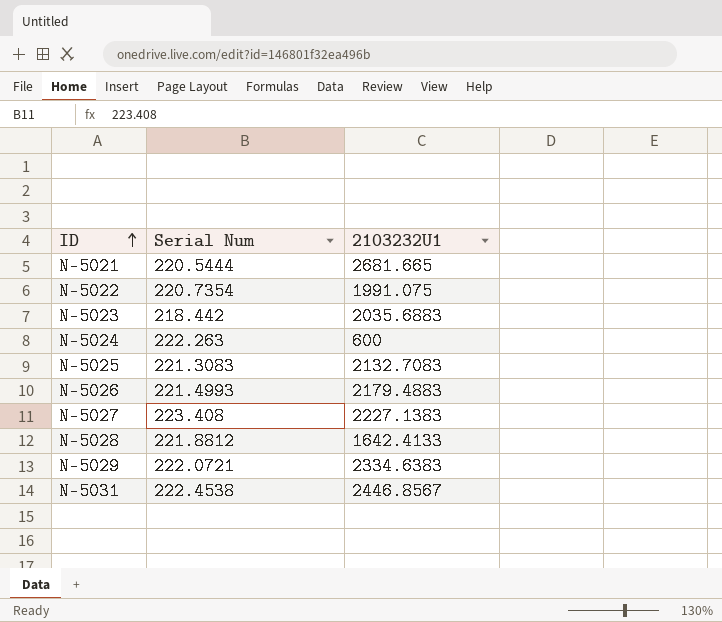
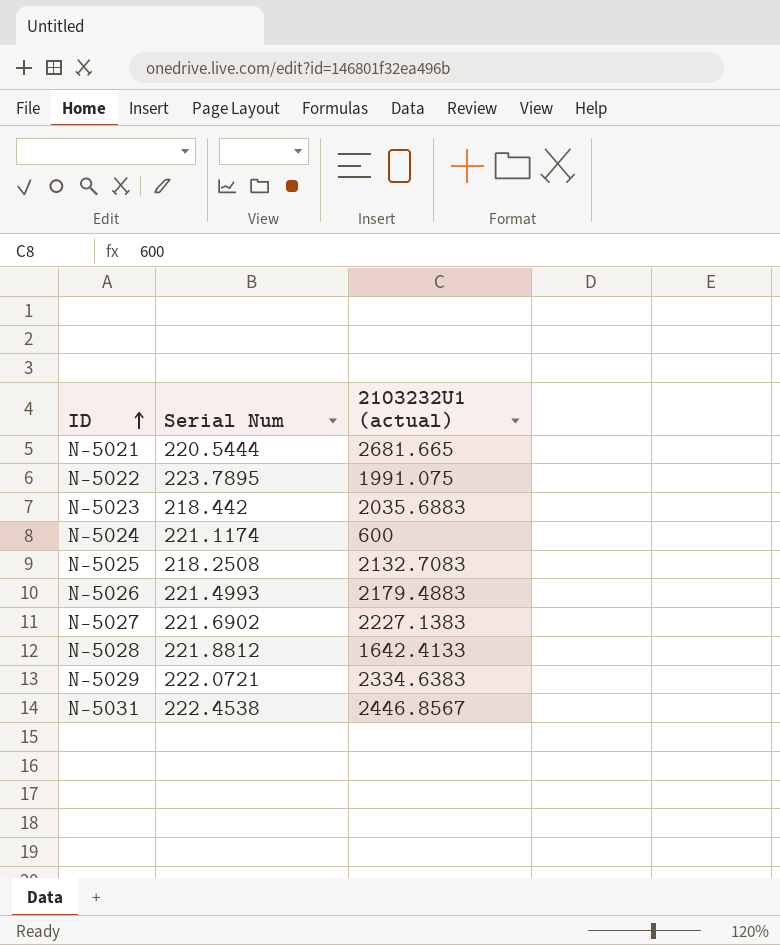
column name: 2103232U1 -> 2103232U1 (actual)
N-5022 | Serial Num: 220.7354 -> 223.7895
N-5024 | Serial Num: 222.263 -> 221.1174
N-5025 | Serial Num: 221.3083 -> 218.2508
N-5027 | Serial Num: 223.408 -> 221.6902

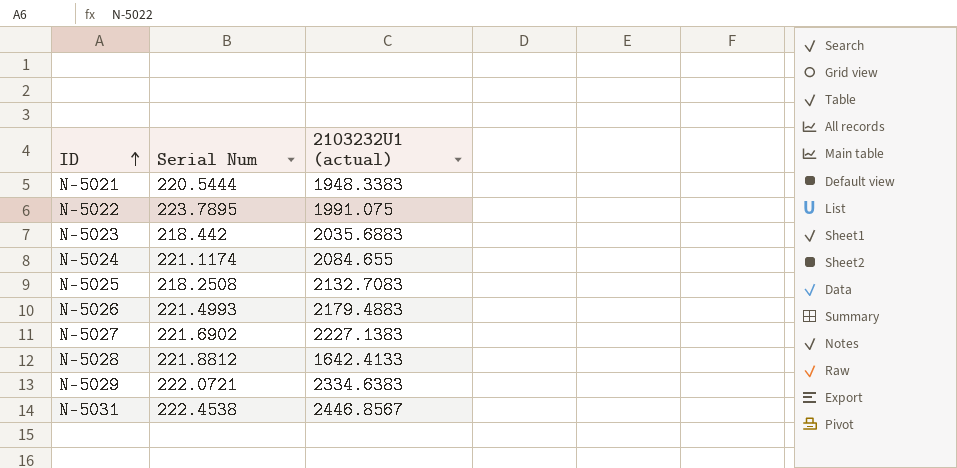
N-5021 | 2103232U1 (actual): 2681.665 -> 1948.3383
N-5024 | 2103232U1 (actual): 600 -> 2084.655

